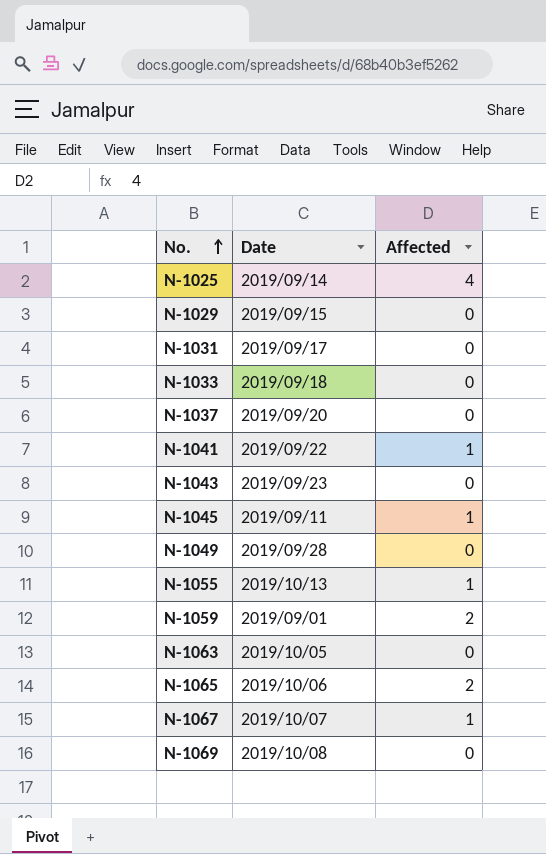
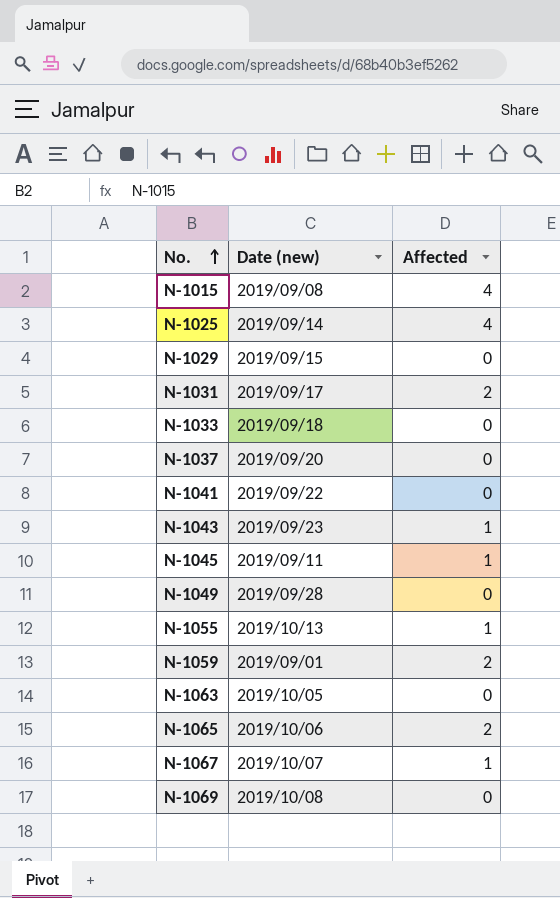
column name: Date -> Date (new)
row N-1015: none -> 2019/09/08 | 4
N-1031 | Affected: 0 -> 2
N-1041 | Affected: 1 -> 0
N-1043 | Affected: 0 -> 1

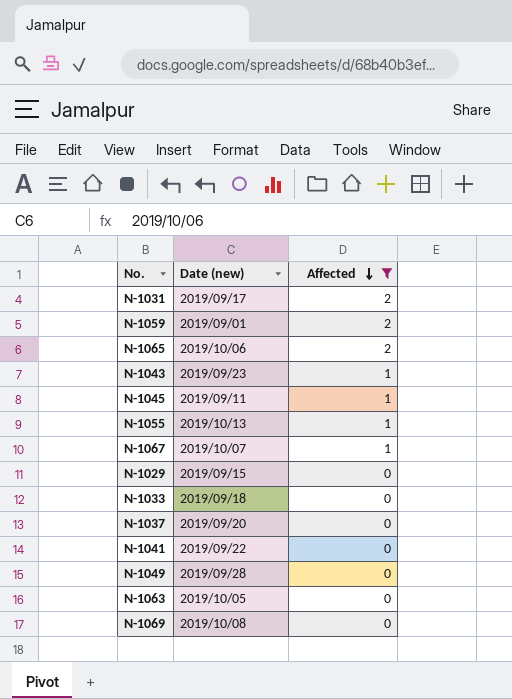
filter: none -> Affected != 4
row order: No. ascending -> Affected descending

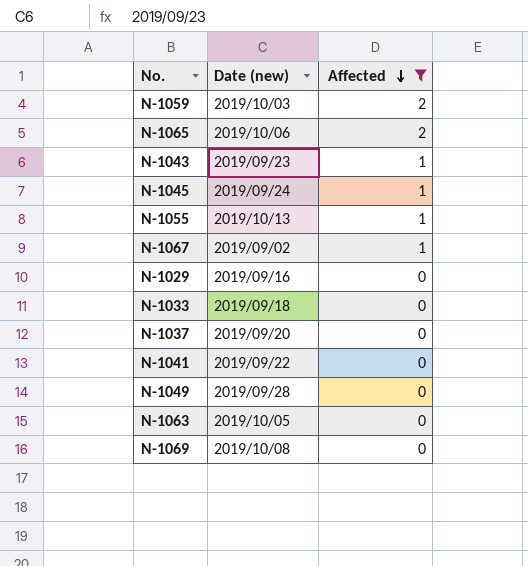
row N-1031: 2019/09/17 | 2 -> none
N-1059 | Date (new): 2019/09/01 -> 2019/10/03
N-1045 | Date (new): 2019/09/11 -> 2019/09/24
N-1067 | Date (new): 2019/10/07 -> 2019/09/02
N-1029 | Date (new): 2019/09/15 -> 2019/09/16

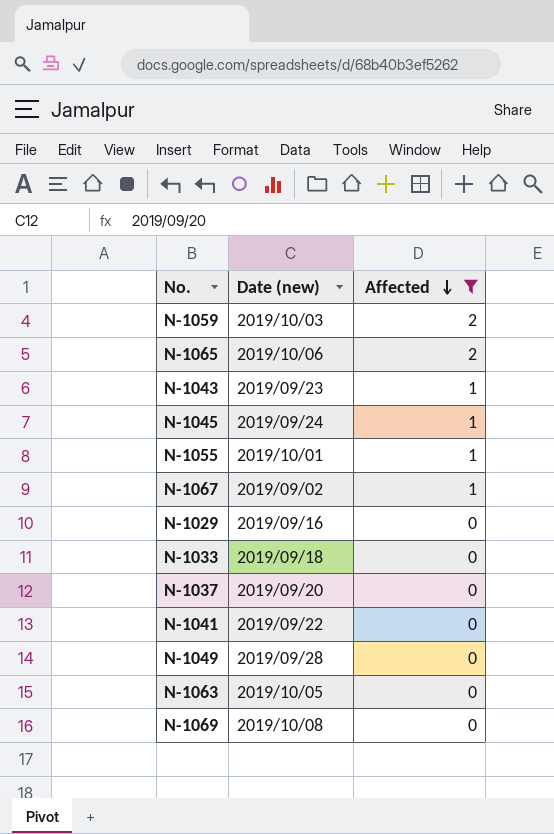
N-1055 | Date (new): 2019/10/13 -> 2019/10/01

